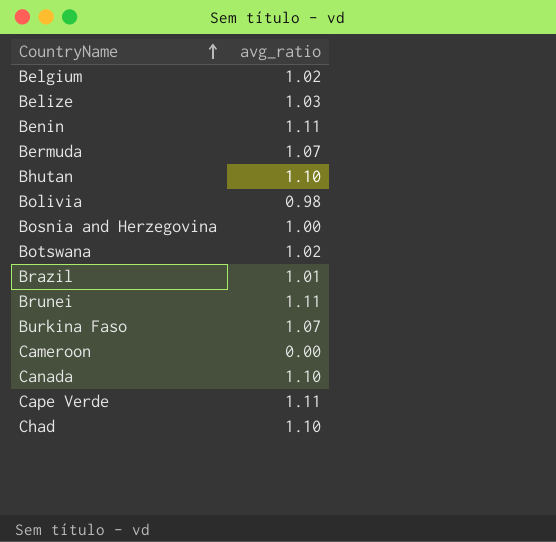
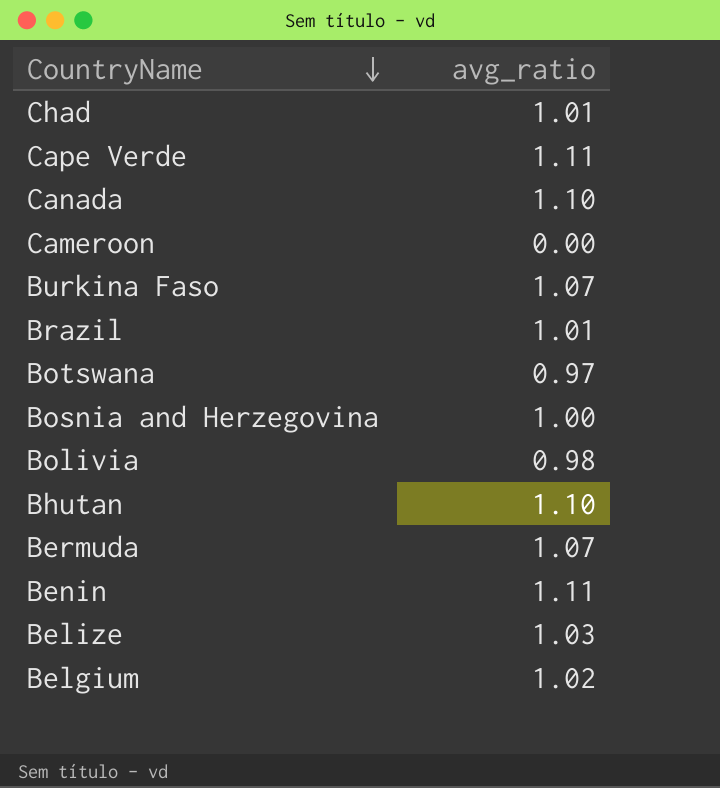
row order: CountryName ascending -> CountryName descending
row Brunei: 1.11 -> none
Chad | avg_ratio: 1.10 -> 1.01
Botswana | avg_ratio: 1.02 -> 0.97

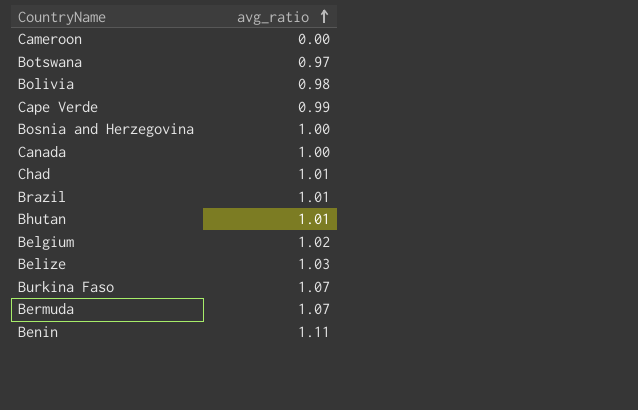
row order: CountryName descending -> avg_ratio ascending
Cape Verde | avg_ratio: 1.11 -> 0.99
Canada | avg_ratio: 1.10 -> 1.00
Bhutan | avg_ratio: 1.10 -> 1.01

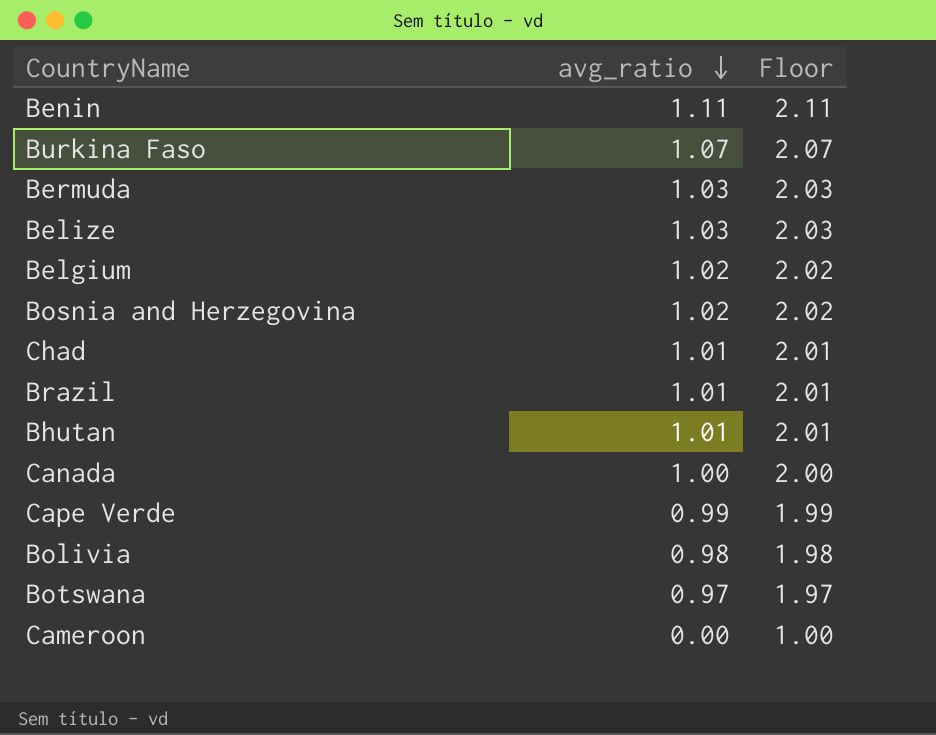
row order: avg_ratio ascending -> avg_ratio descending
column Floor | formula: none -> [avg_ratio] + 1
Bermuda | avg_ratio: 1.07 -> 1.03
Bosnia and Herzegovina | avg_ratio: 1.00 -> 1.02

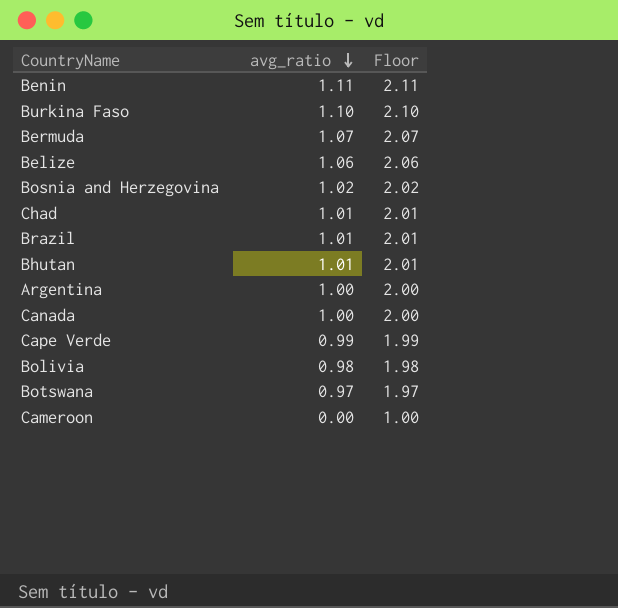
row Belgium: 1.02 | 2.02 -> none
Burkina Faso | avg_ratio: 1.07 -> 1.10
Burkina Faso | Floor: 2.07 -> 2.10
Bermuda | avg_ratio: 1.03 -> 1.07
Bermuda | Floor: 2.03 -> 2.07
Belize | avg_ratio: 1.03 -> 1.06
Belize | Floor: 2.03 -> 2.06
row Argentina: none -> 1.00 | 2.00

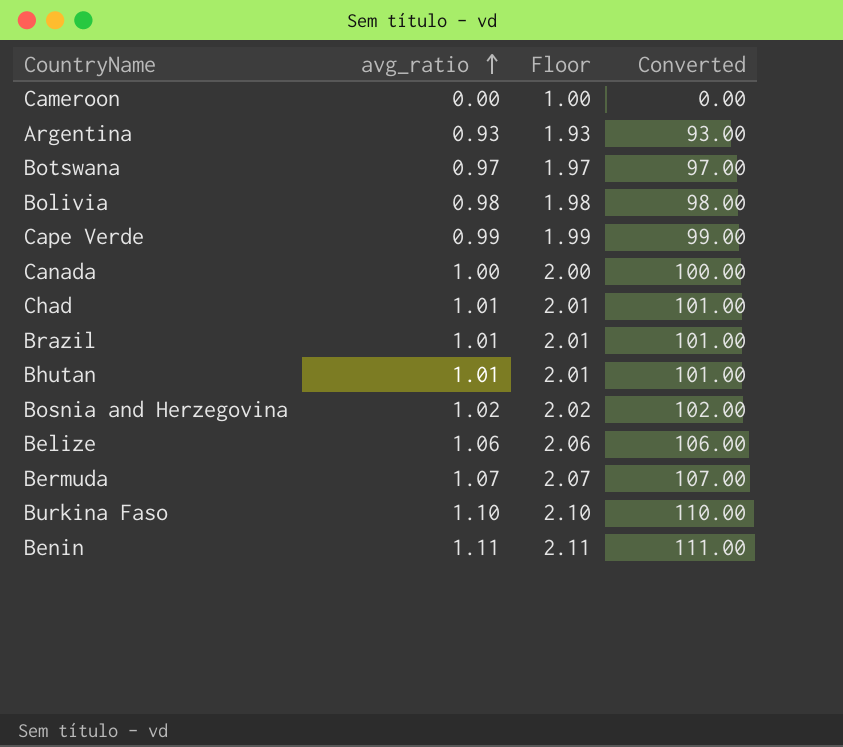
row order: avg_ratio descending -> avg_ratio ascending
column Converted | formula: none -> [avg_ratio] * 100
Argentina | avg_ratio: 1.00 -> 0.93
Argentina | Floor: 2.00 -> 1.93

